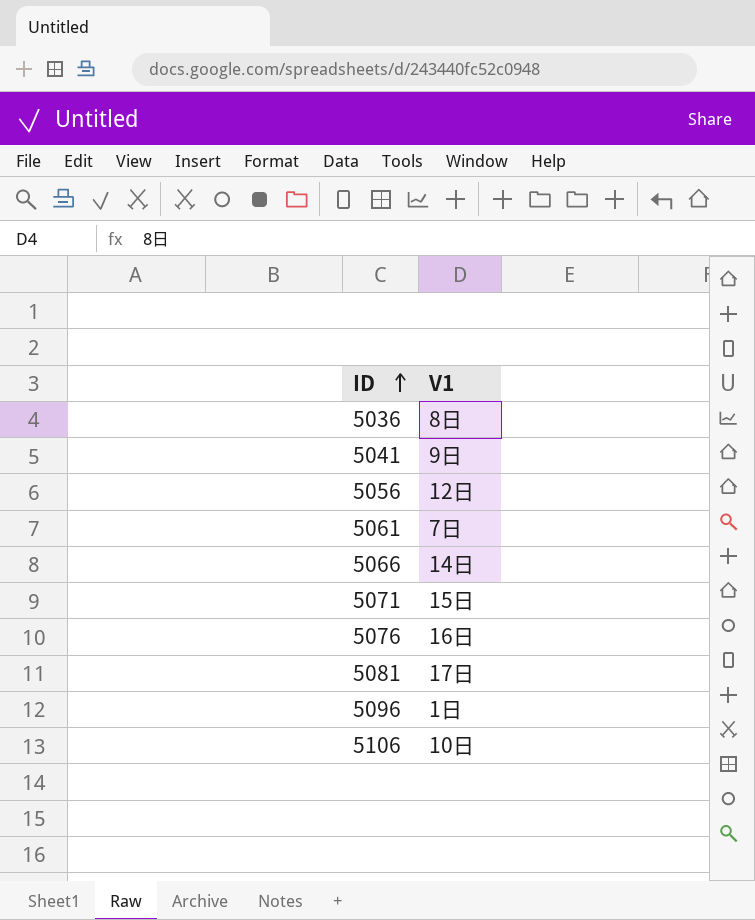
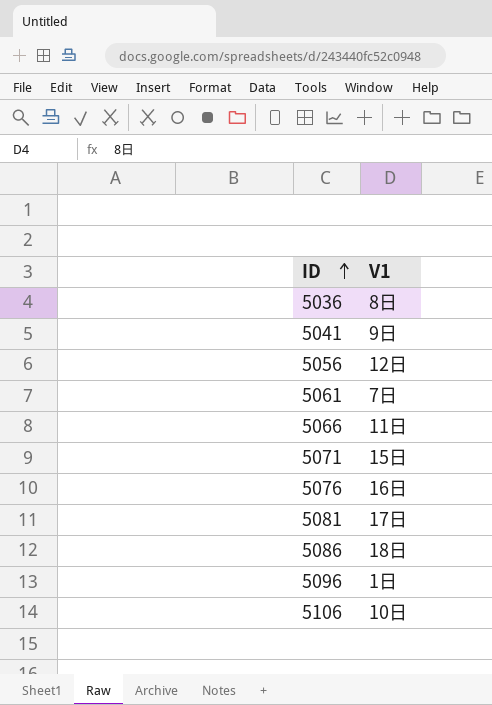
5066 | V1: 14日 -> 11日
row 5086: none -> 18日

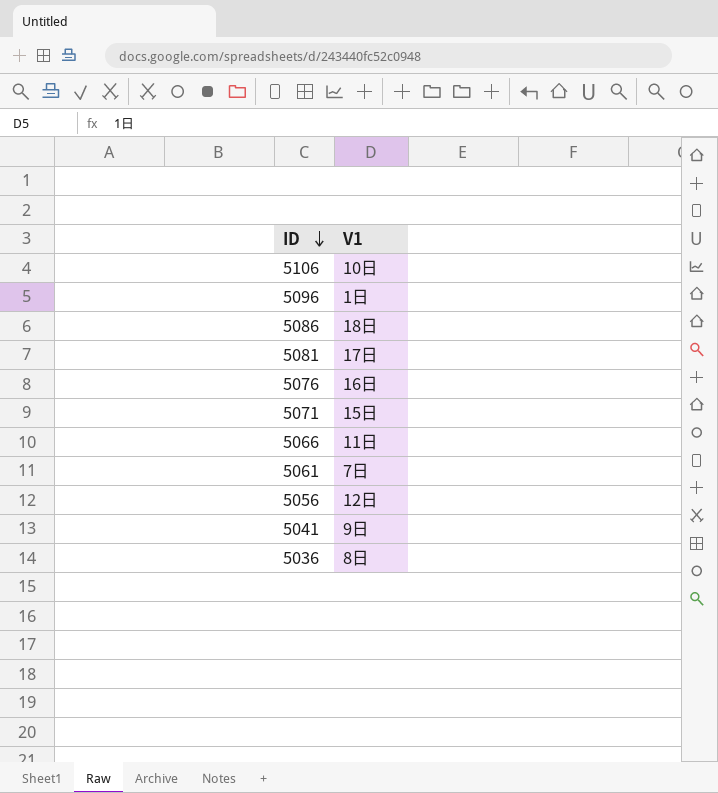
row order: ID ascending -> ID descending

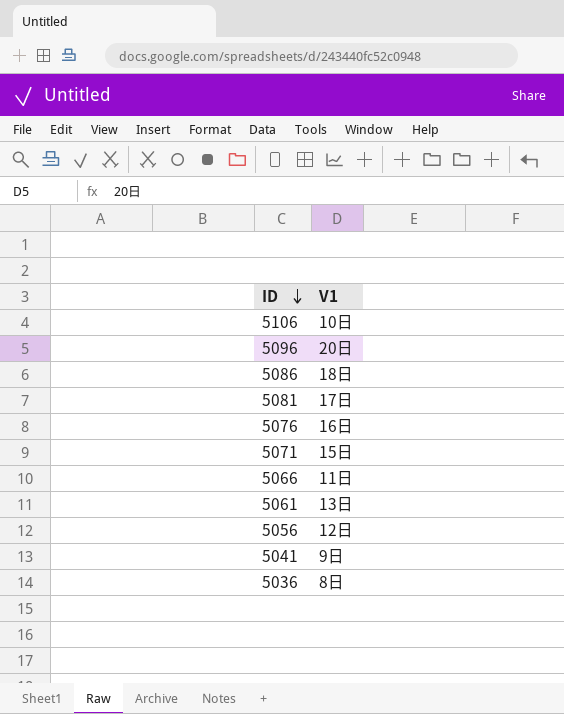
5096 | V1: 1日 -> 20日
5061 | V1: 7日 -> 13日

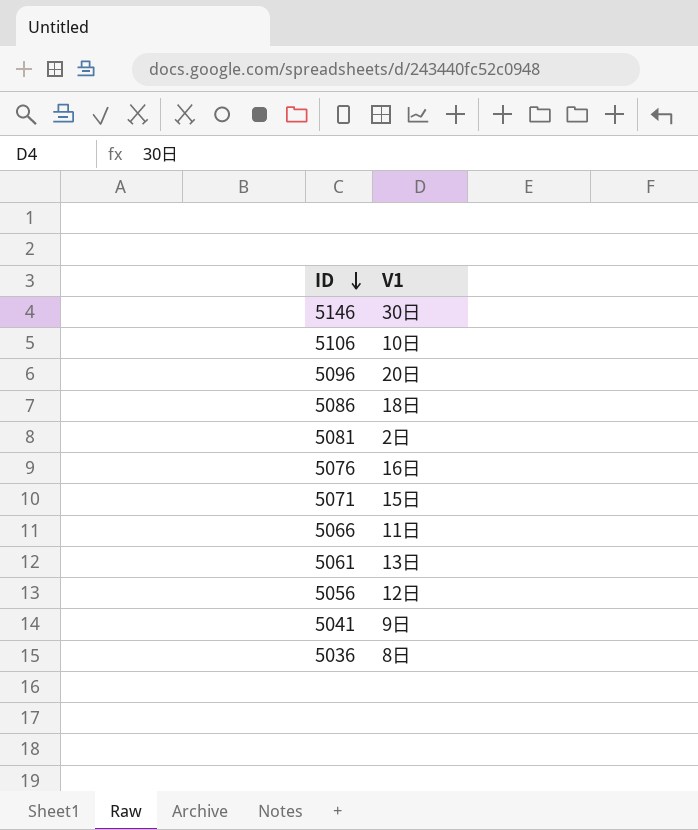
row 5146: none -> 30日
5081 | V1: 17日 -> 2日

